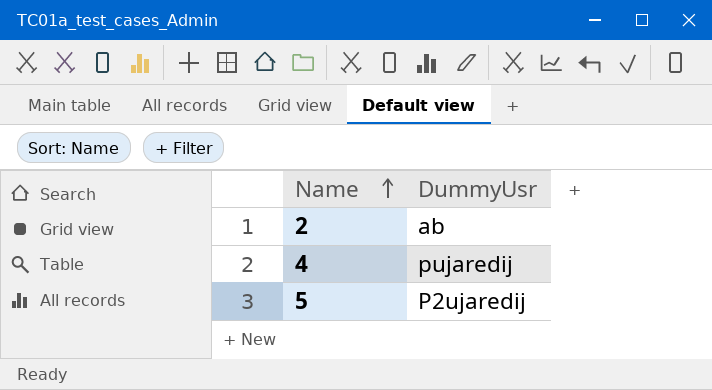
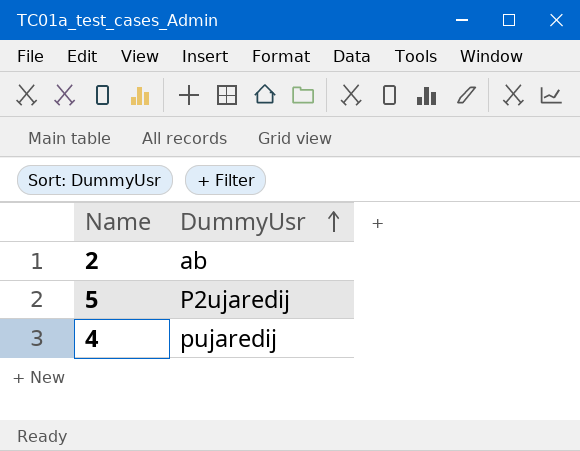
row order: Name ascending -> DummyUsr ascending

